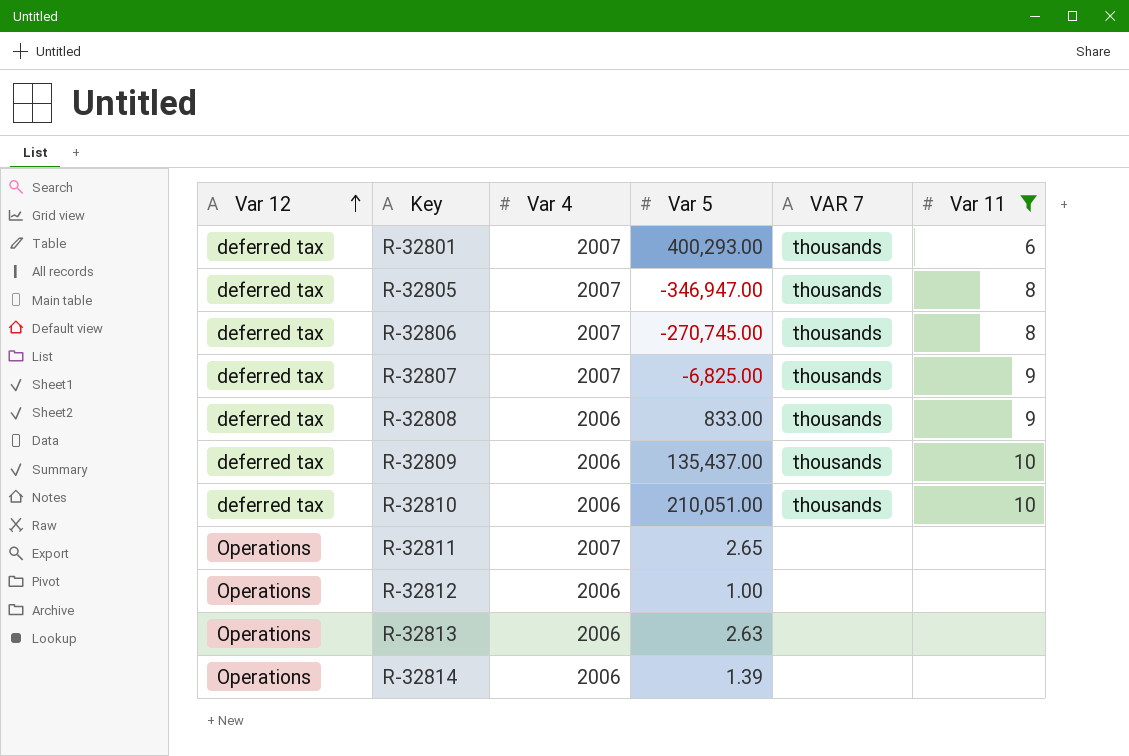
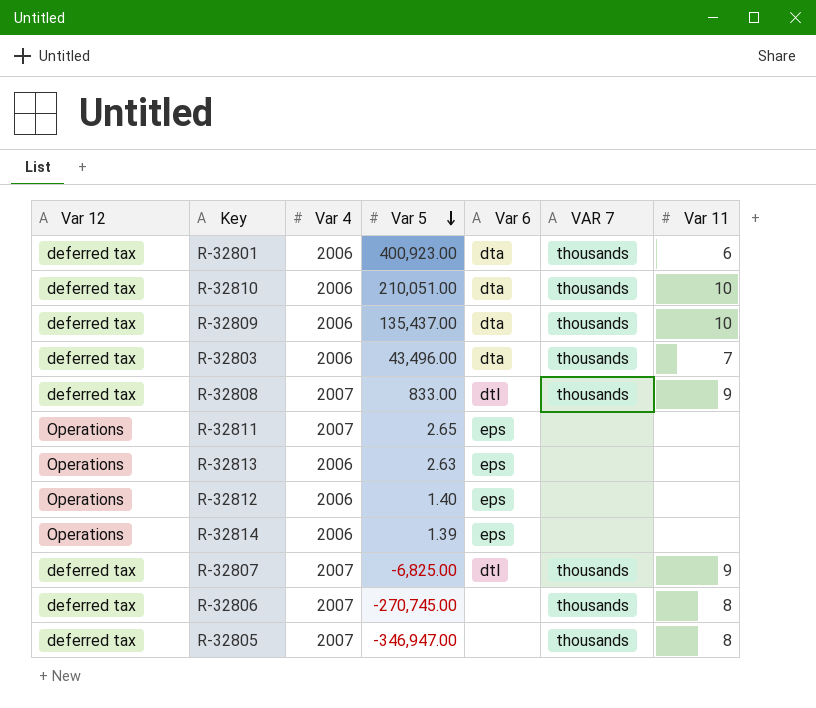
filter: Var 11 != 7 -> none
row order: Var 12 ascending -> Var 5 descending
column Var 6 | position: none -> 5
R-32801 | Var 4: 2007 -> 2006
R-32801 | Var 5: 400,293.00 -> 400,923.00
R-32808 | Var 4: 2006 -> 2007
R-32812 | Var 5: 1.00 -> 1.40

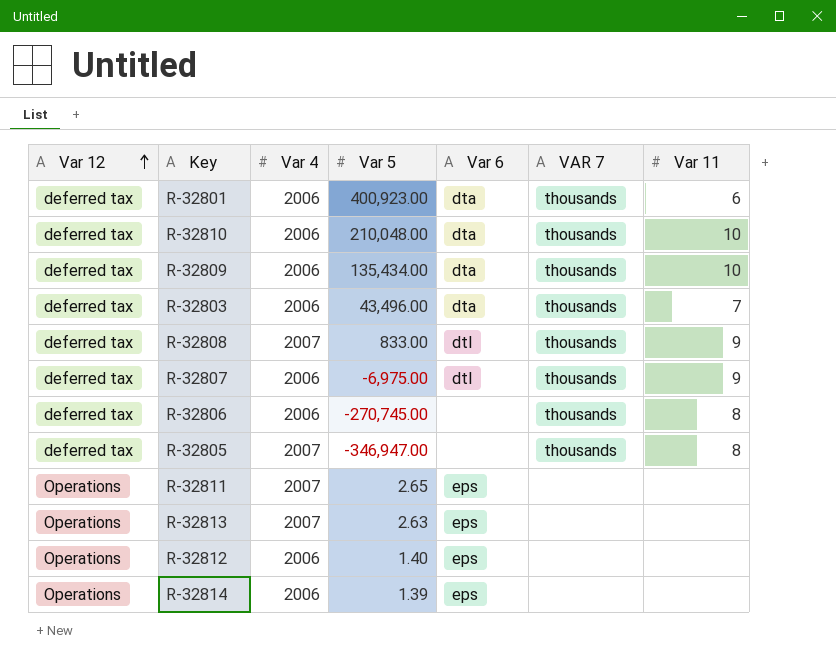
row order: Var 5 descending -> Var 12 ascending
R-32810 | Var 5: 210,051.00 -> 210,048.00
R-32809 | Var 5: 135,437.00 -> 135,434.00
R-32807 | Var 4: 2007 -> 2006
R-32807 | Var 5: -6,825.00 -> -6,975.00
R-32806 | Var 4: 2007 -> 2006
R-32813 | Var 4: 2006 -> 2007

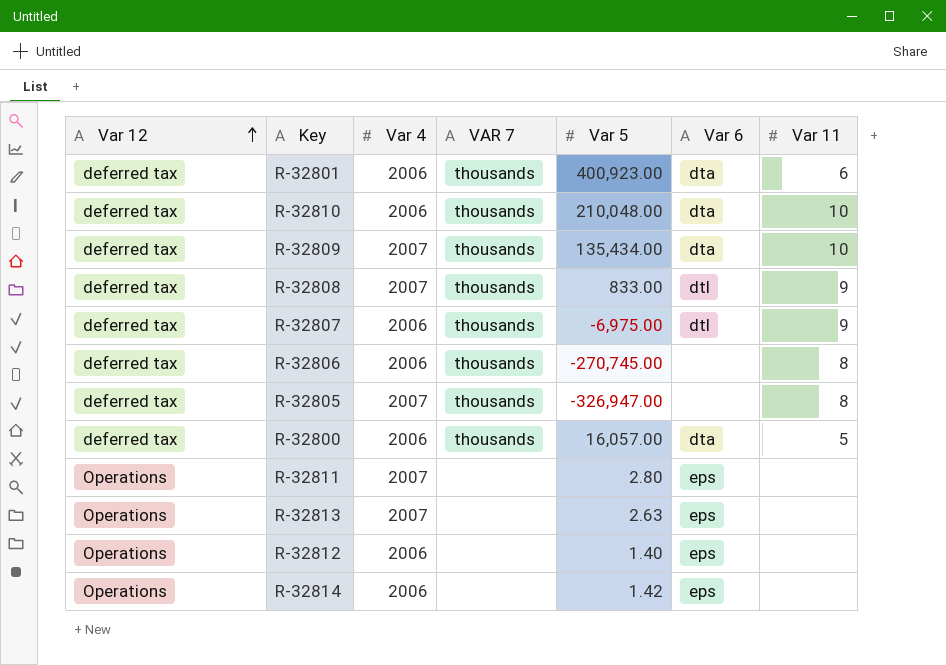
column VAR 7 | position: 6 -> 4
row R-32803: deferred tax | 2006 | 43,496.00 | dta | thousands | 7 -> none
R-32809 | Var 4: 2006 -> 2007
R-32805 | Var 5: -346,947.00 -> -326,947.00
row R-32800: none -> deferred tax | 2006 | thousands | 16,057.00 | dta | 5
R-32811 | Var 5: 2.65 -> 2.80
R-32814 | Var 5: 1.39 -> 1.42

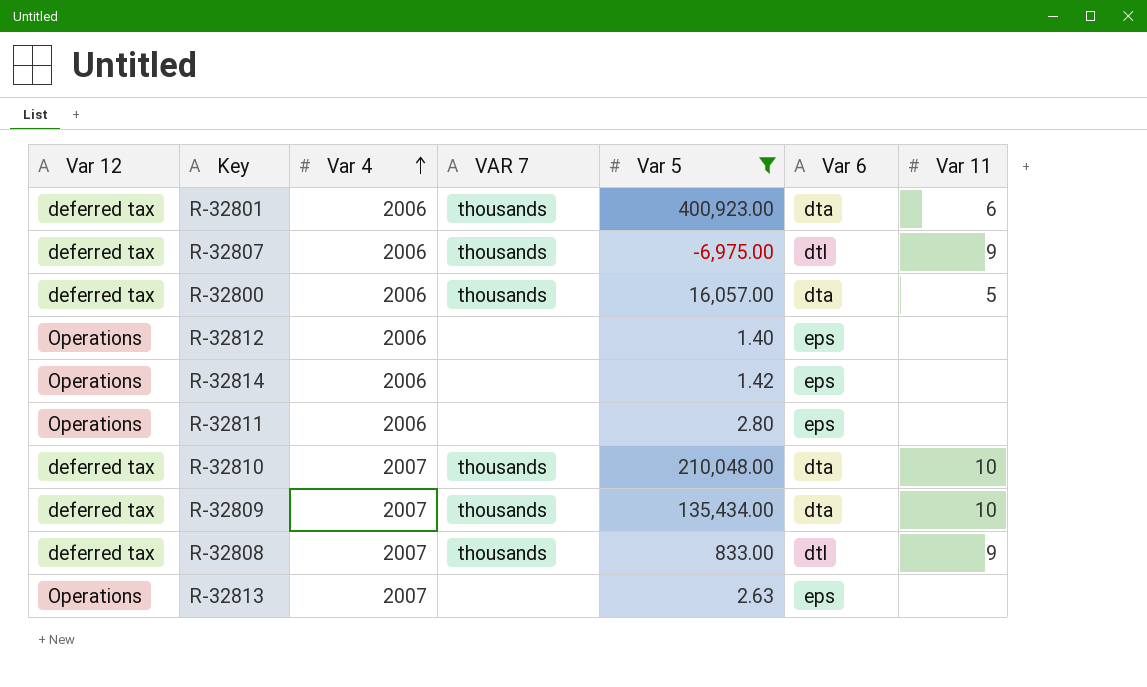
filter: none -> Var 5 >= -6,975.00
row order: Var 12 ascending -> Var 4 ascending
R-32811 | Var 4: 2007 -> 2006
R-32810 | Var 4: 2006 -> 2007

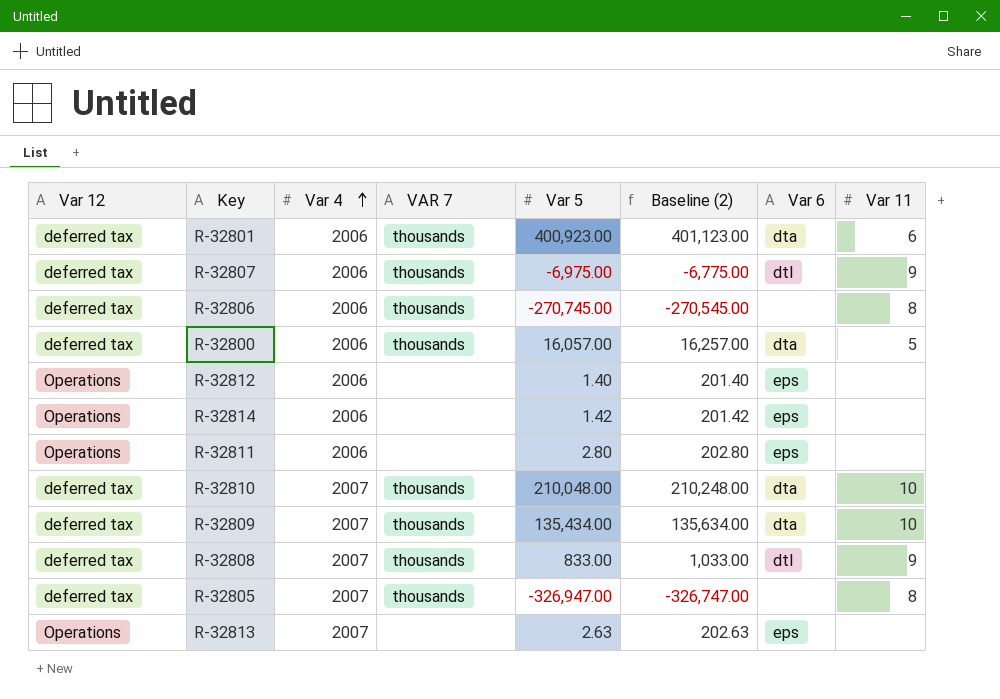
filter: Var 5 >= -6,975.00 -> none
column Baseline (2) | formula: none -> [Var 5] + 200

